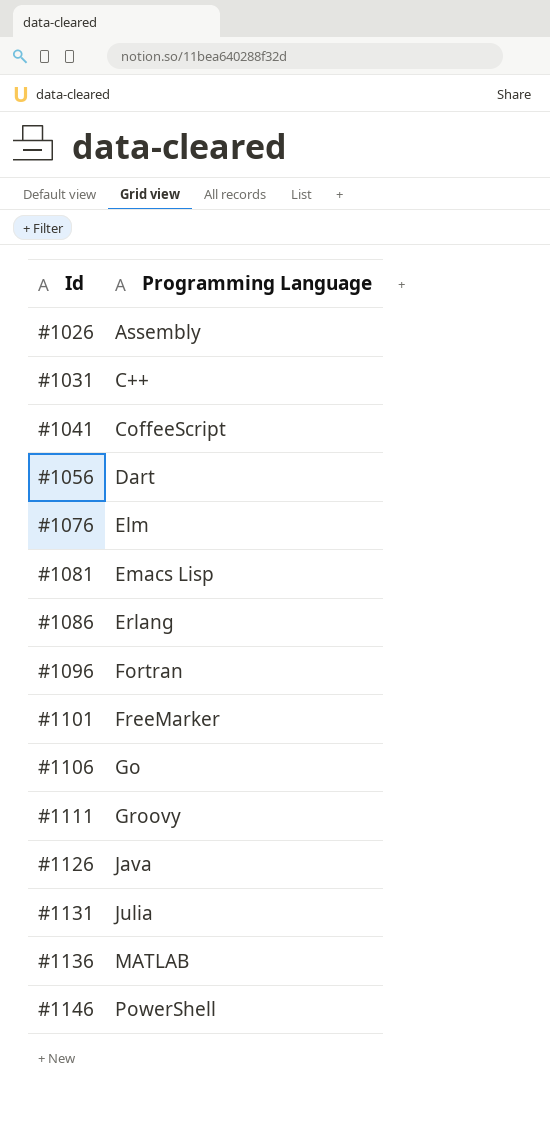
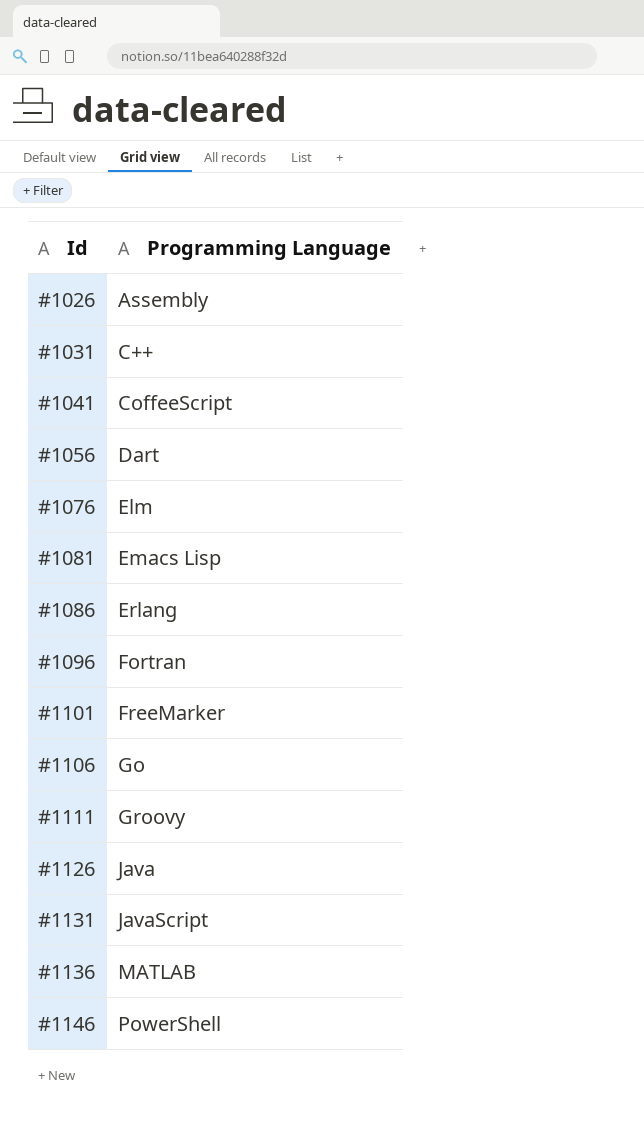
#1131 | Programming Language: Julia -> JavaScript

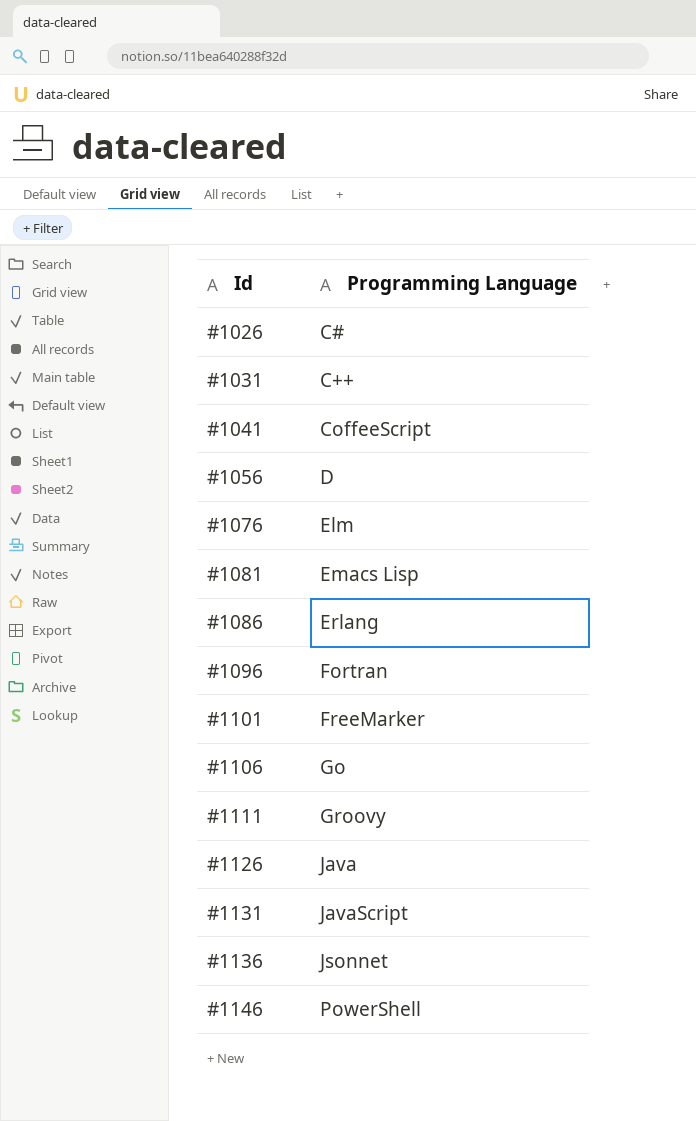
#1026 | Programming Language: Assembly -> C#
#1056 | Programming Language: Dart -> D
#1136 | Programming Language: MATLAB -> Jsonnet

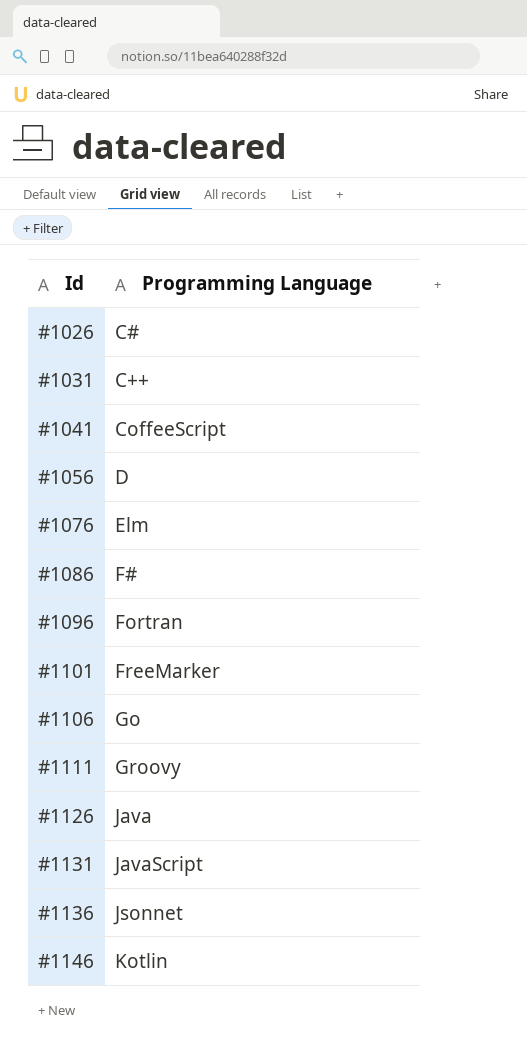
row #1081: Emacs Lisp -> none
#1086 | Programming Language: Erlang -> F#
#1146 | Programming Language: PowerShell -> Kotlin

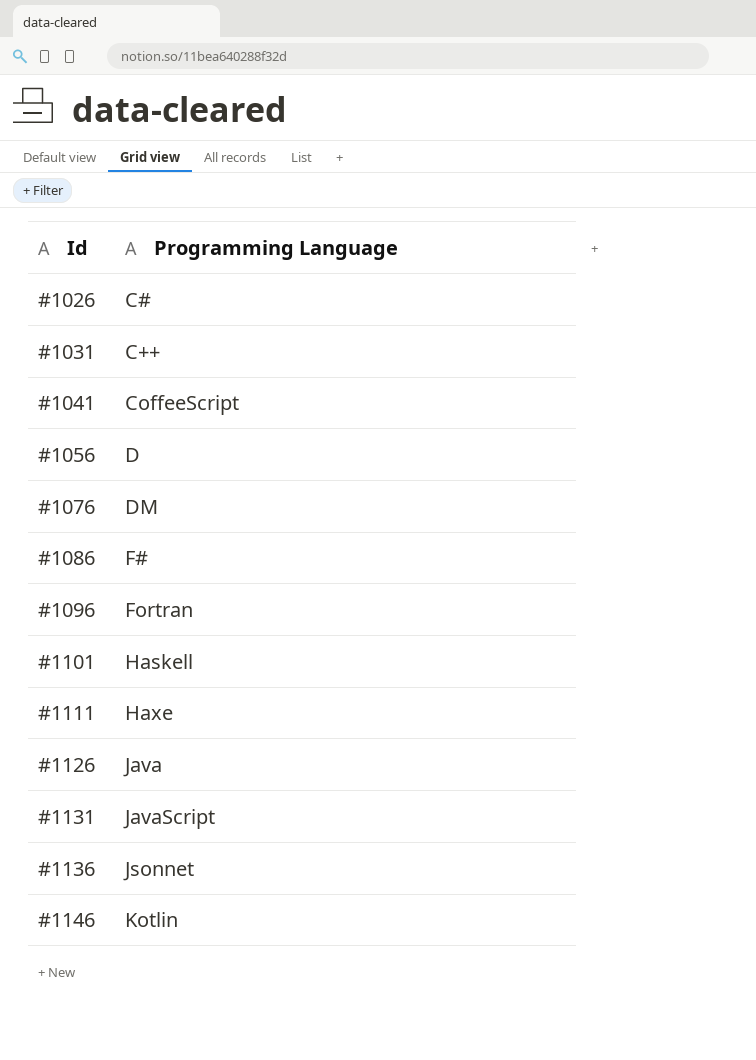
row #1106: Go -> none
#1076 | Programming Language: Elm -> DM
#1101 | Programming Language: FreeMarker -> Haskell
#1111 | Programming Language: Groovy -> Haxe

